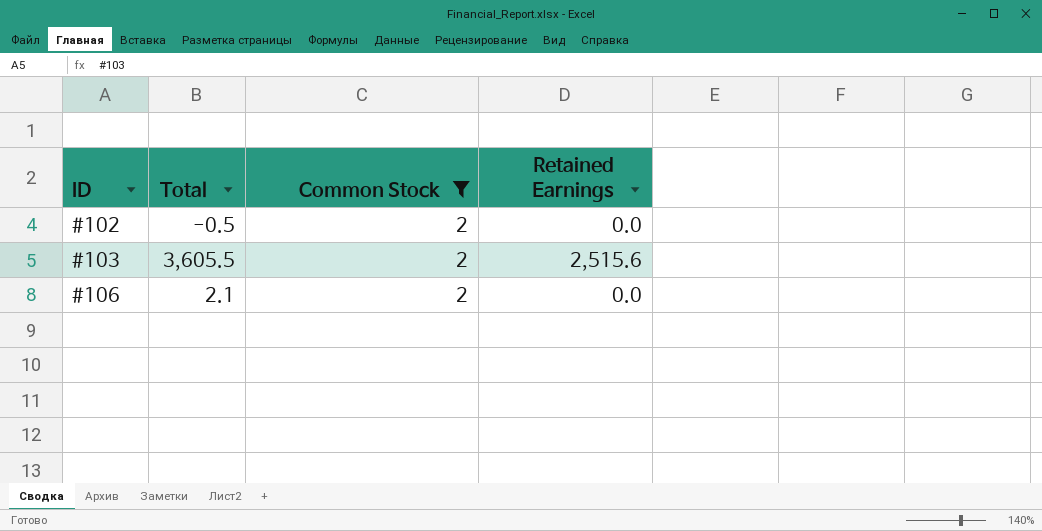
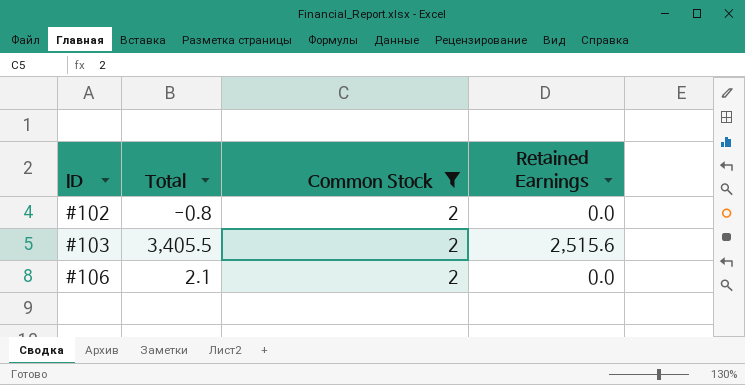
#102 | Total: -0.5 -> -0.8
#103 | Total: 3,605.5 -> 3,405.5

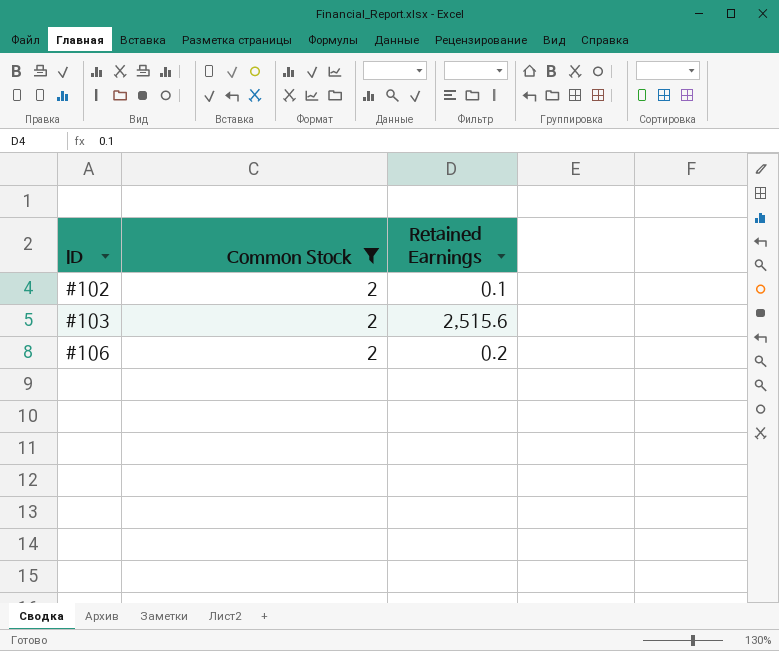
column Total | position: 2 -> none
#102 | Retained Earnings: 0.0 -> 0.1
#106 | Retained Earnings: 0.0 -> 0.2

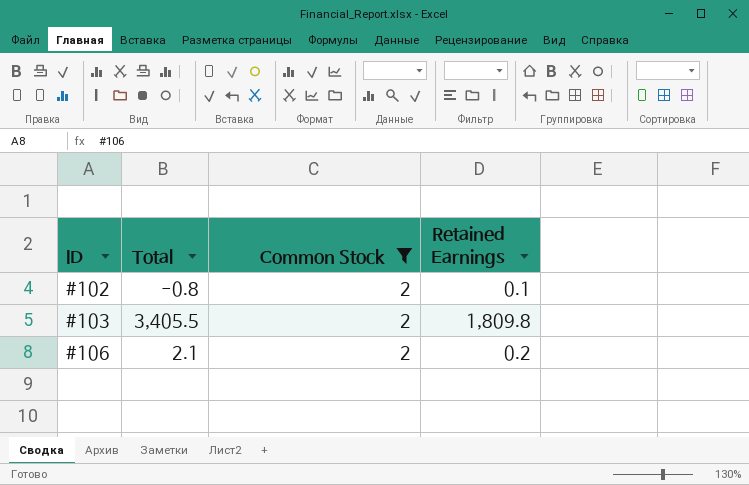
column Total | position: none -> 2
#103 | Retained Earnings: 2,515.6 -> 1,809.8

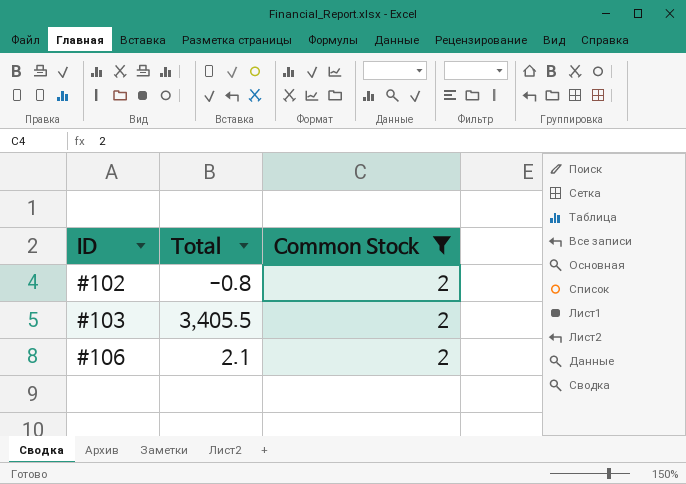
column Retained Earnings | position: 4 -> none

